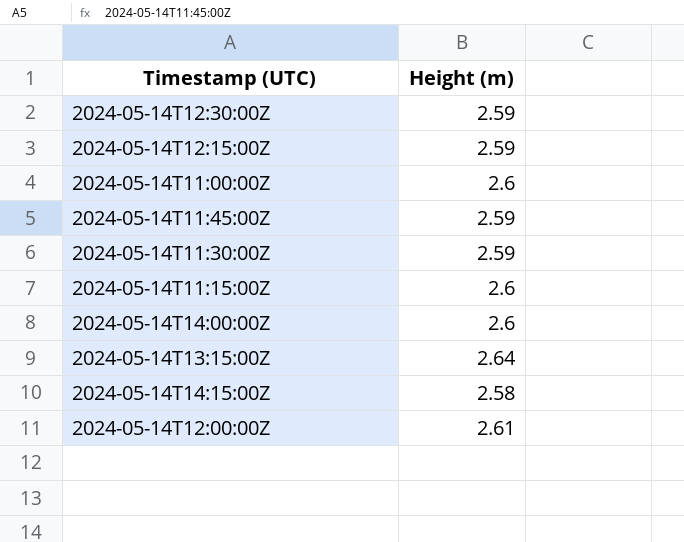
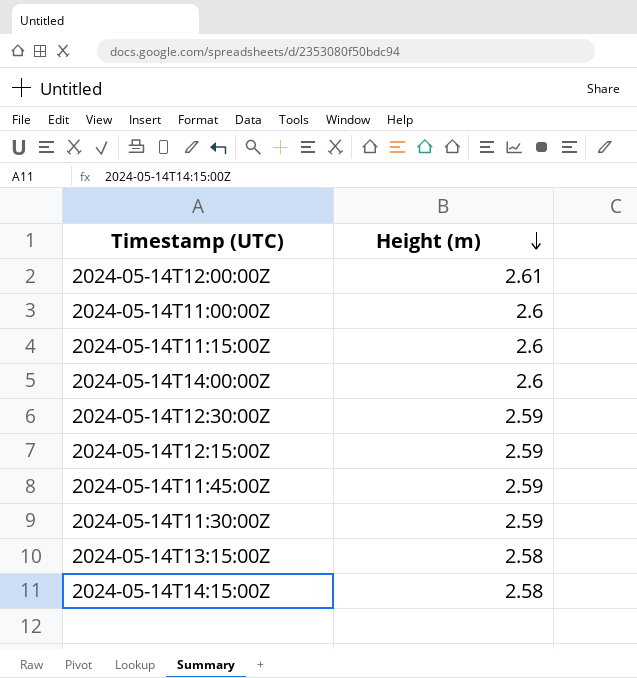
row order: none -> Height (m) descending
2024-05-14T13:15:00Z | Height (m): 2.64 -> 2.58

